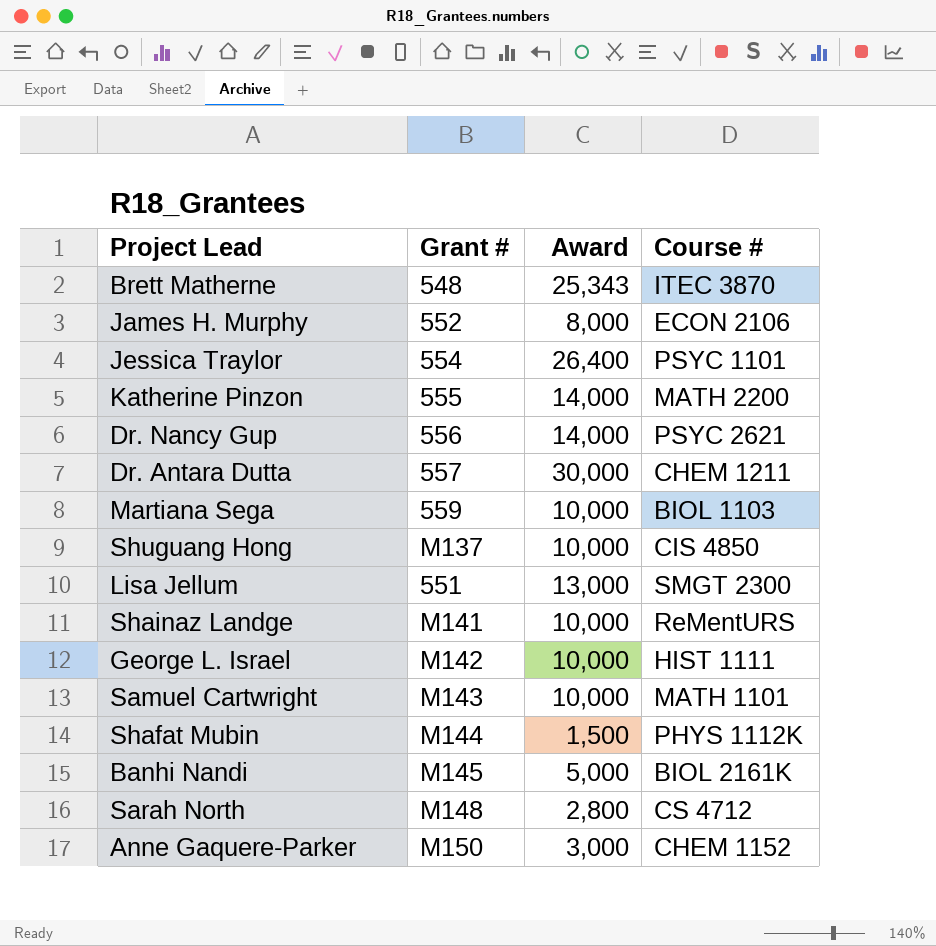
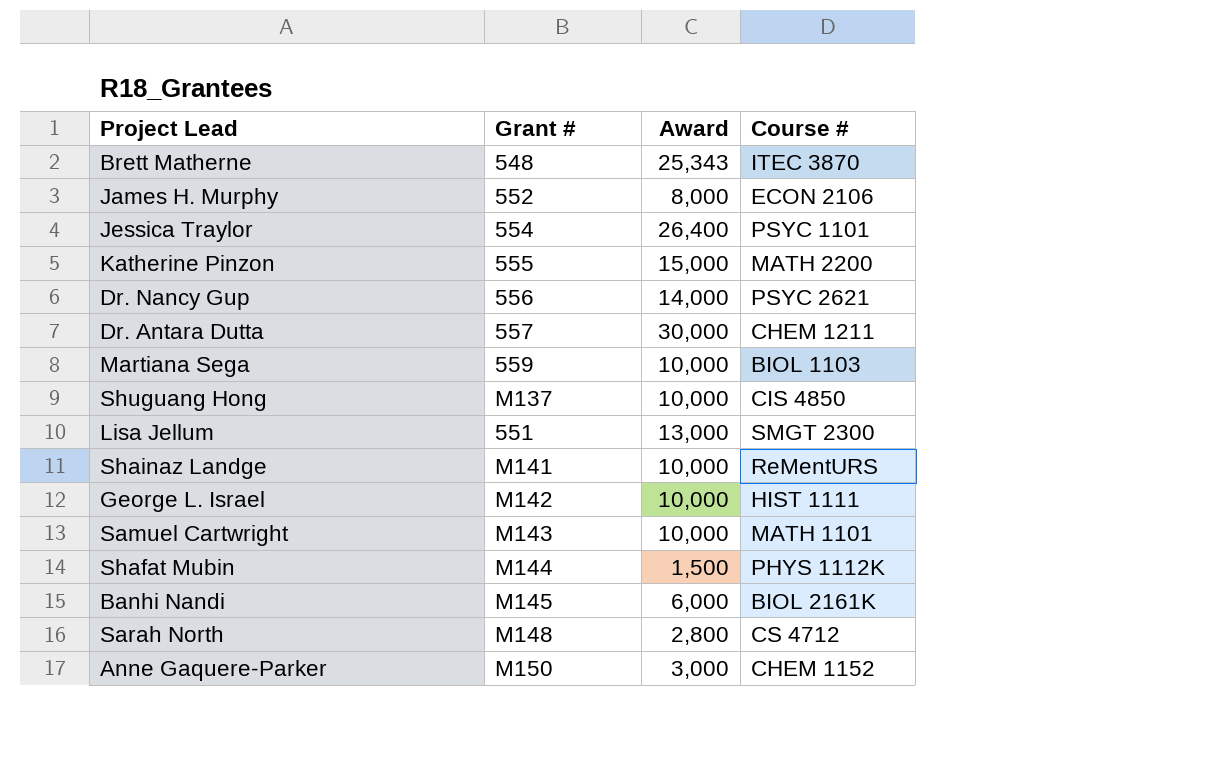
Katherine Pinzon | Award: 14,000 -> 15,000
Banhi Nandi | Award: 5,000 -> 6,000

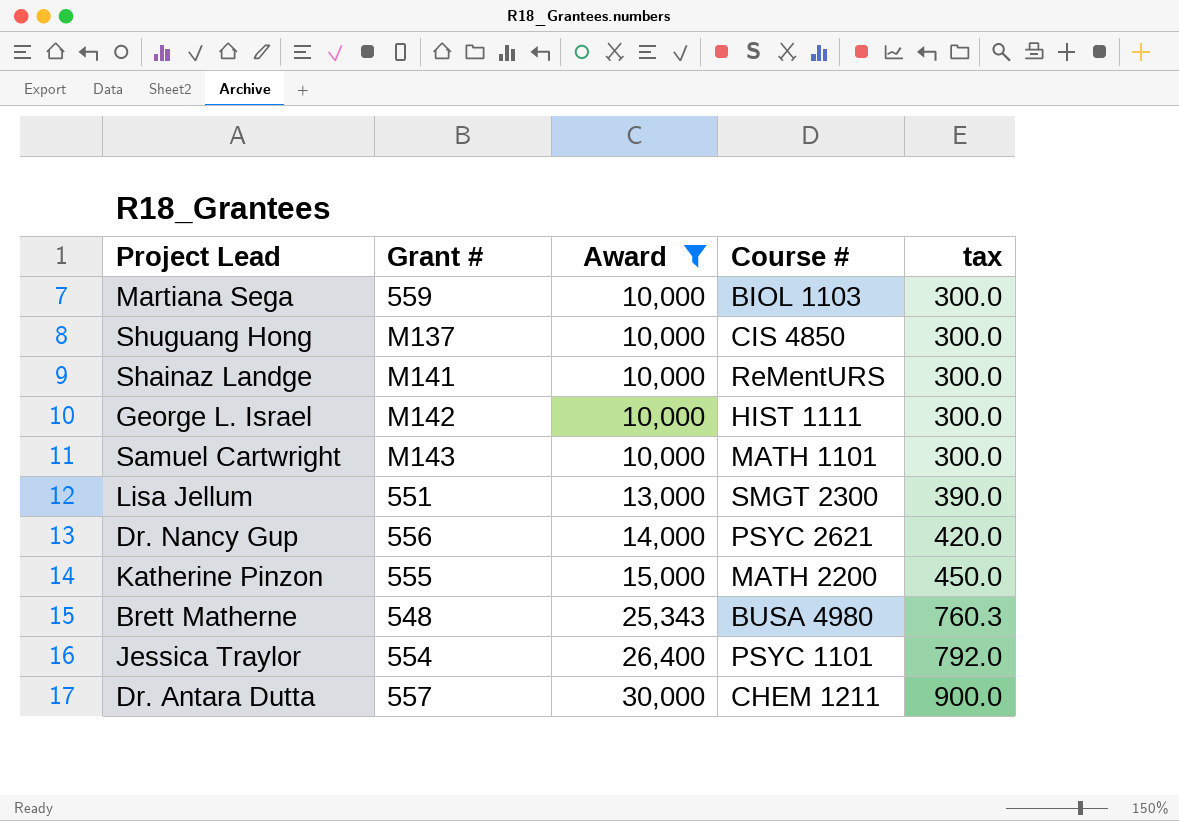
filter: none -> Award >= 10,000
row order: none -> Award ascending
column tax | formula: none -> [Award] * 0.03
Brett Matherne | Course #: ITEC 3870 -> BUSA 4980

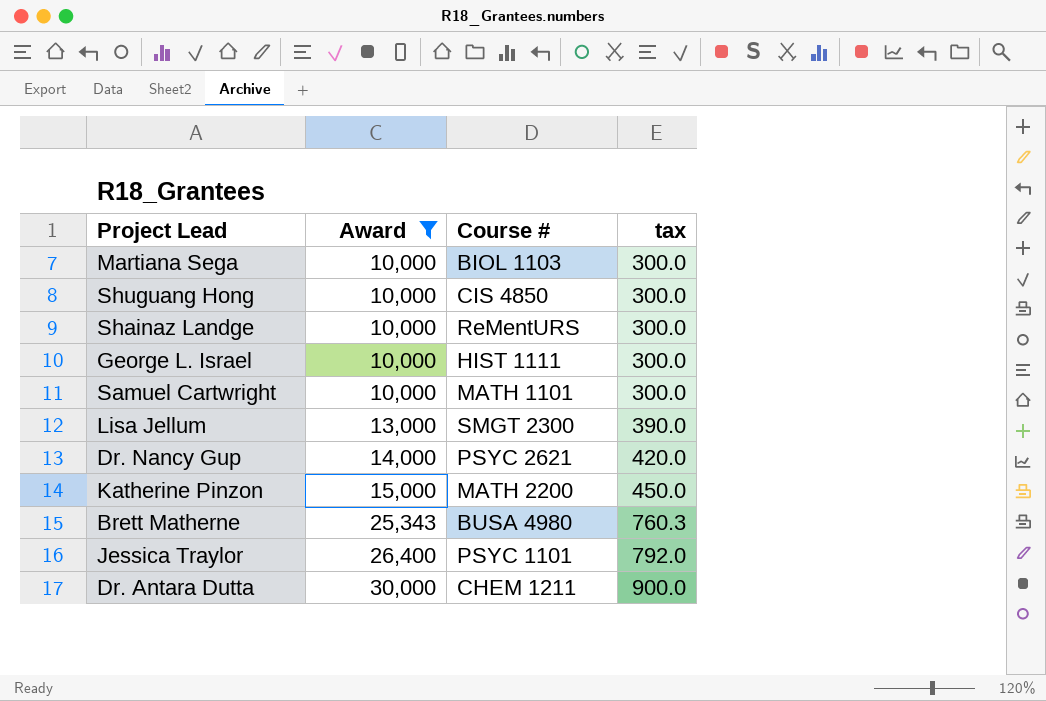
column Grant # | position: 2 -> none

